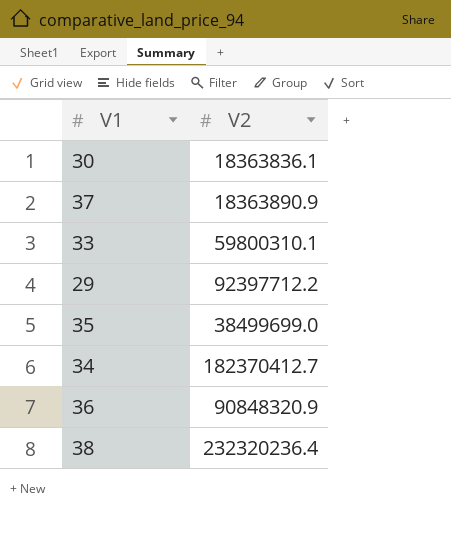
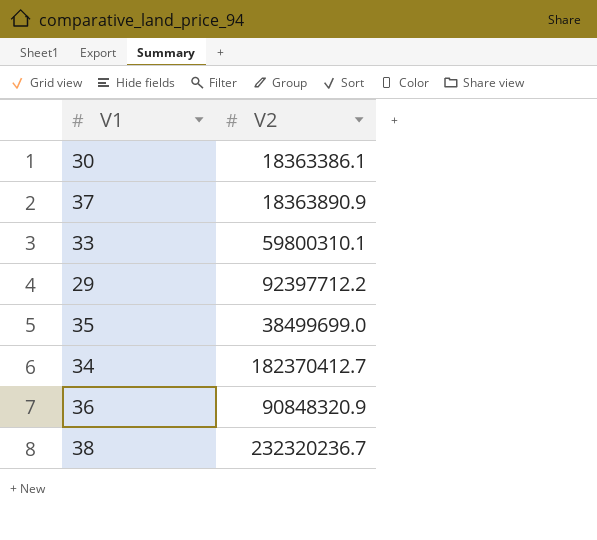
30 | V2: 18363836.1 -> 18363386.1
38 | V2: 232320236.4 -> 232320236.7

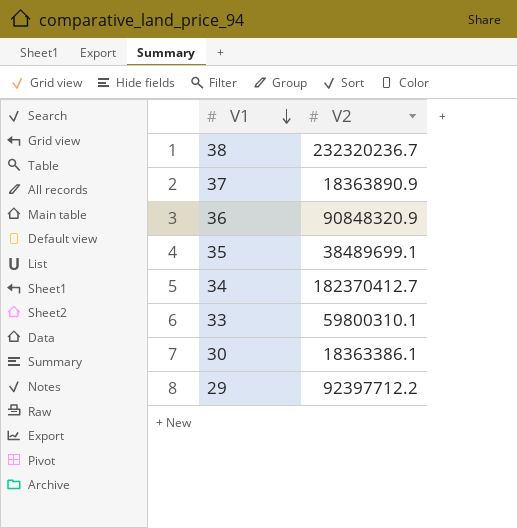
row order: none -> V1 descending
35 | V2: 38499699.0 -> 38489699.1

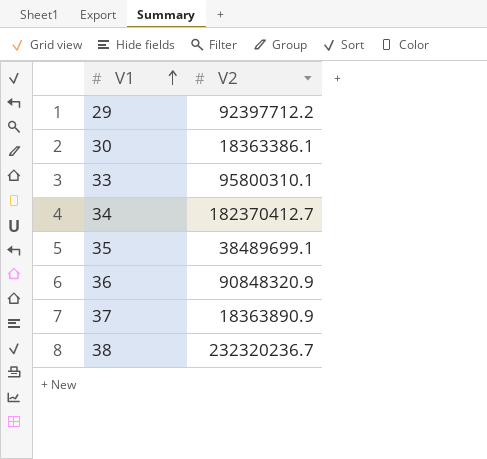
row order: V1 descending -> V1 ascending
33 | V2: 59800310.1 -> 95800310.1

